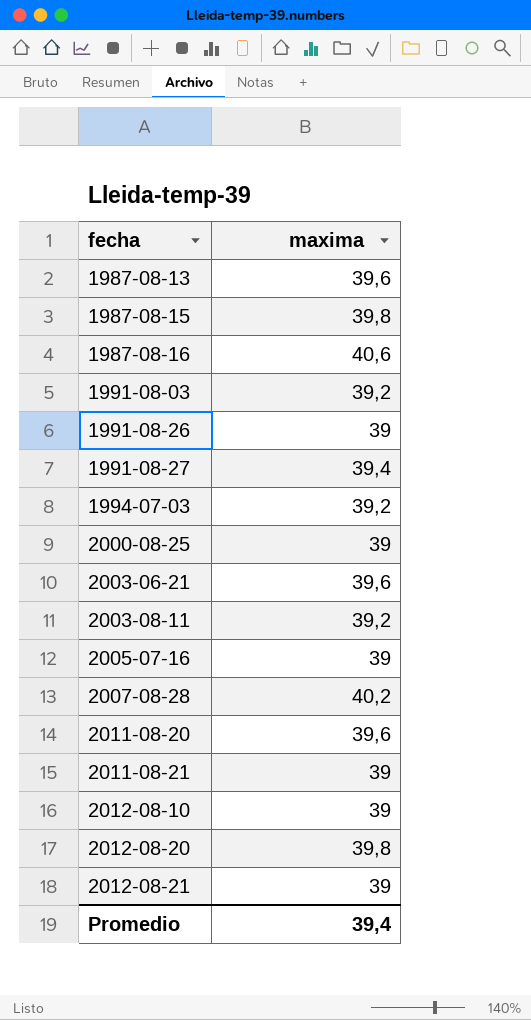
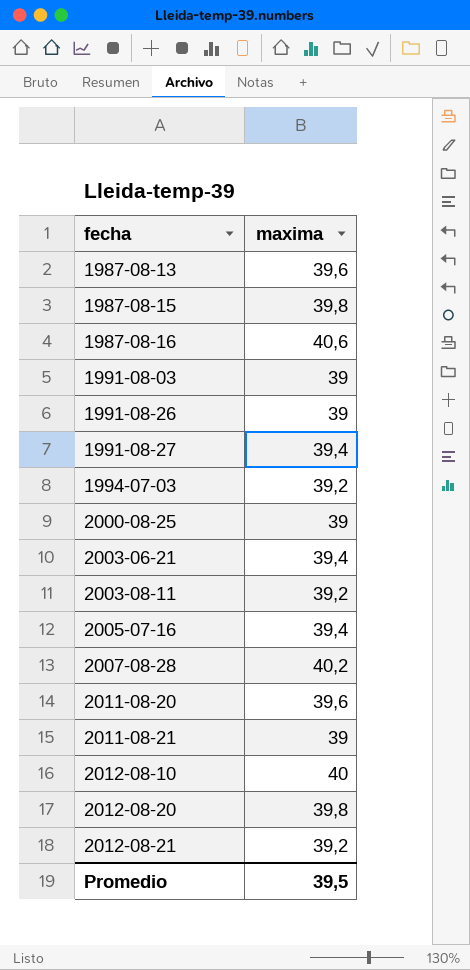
1991-08-03 | maxima: 39,2 -> 39
2003-06-21 | maxima: 39,6 -> 39,4
2005-07-16 | maxima: 39 -> 39,4
2012-08-10 | maxima: 39 -> 40
2012-08-21 | maxima: 39 -> 39,2
Promedio | maxima: 39,4 -> 39,5

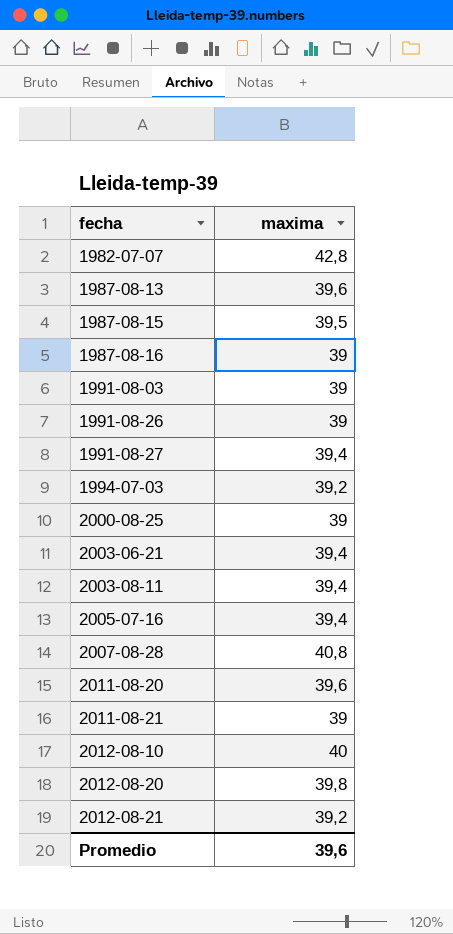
row 1982-07-07: none -> 42,8
1987-08-15 | maxima: 39,8 -> 39,5
1987-08-16 | maxima: 40,6 -> 39
2003-08-11 | maxima: 39,2 -> 39,4
2007-08-28 | maxima: 40,2 -> 40,8
Promedio | maxima: 39,5 -> 39,6

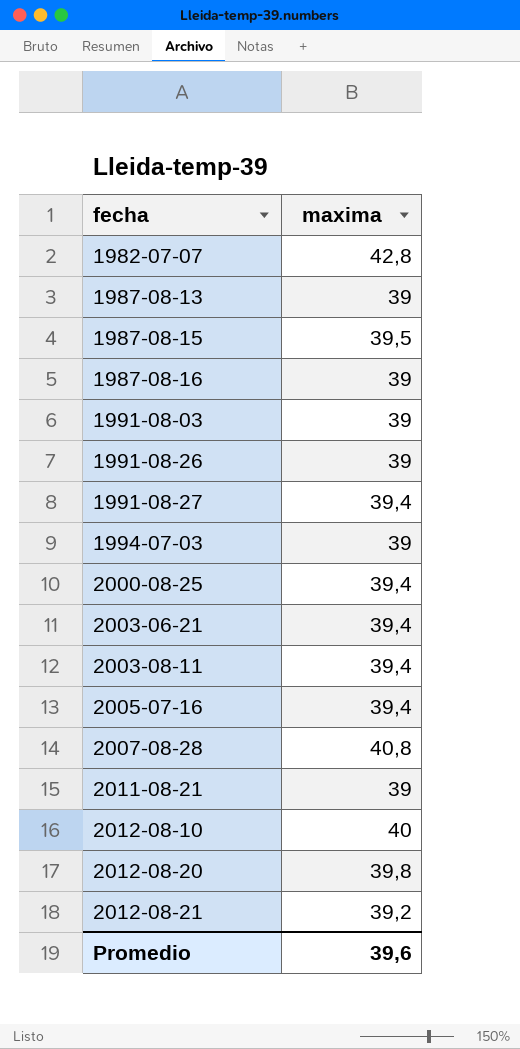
row 2011-08-20: 39,6 -> none
1987-08-13 | maxima: 39,6 -> 39
1994-07-03 | maxima: 39,2 -> 39
2000-08-25 | maxima: 39 -> 39,4

